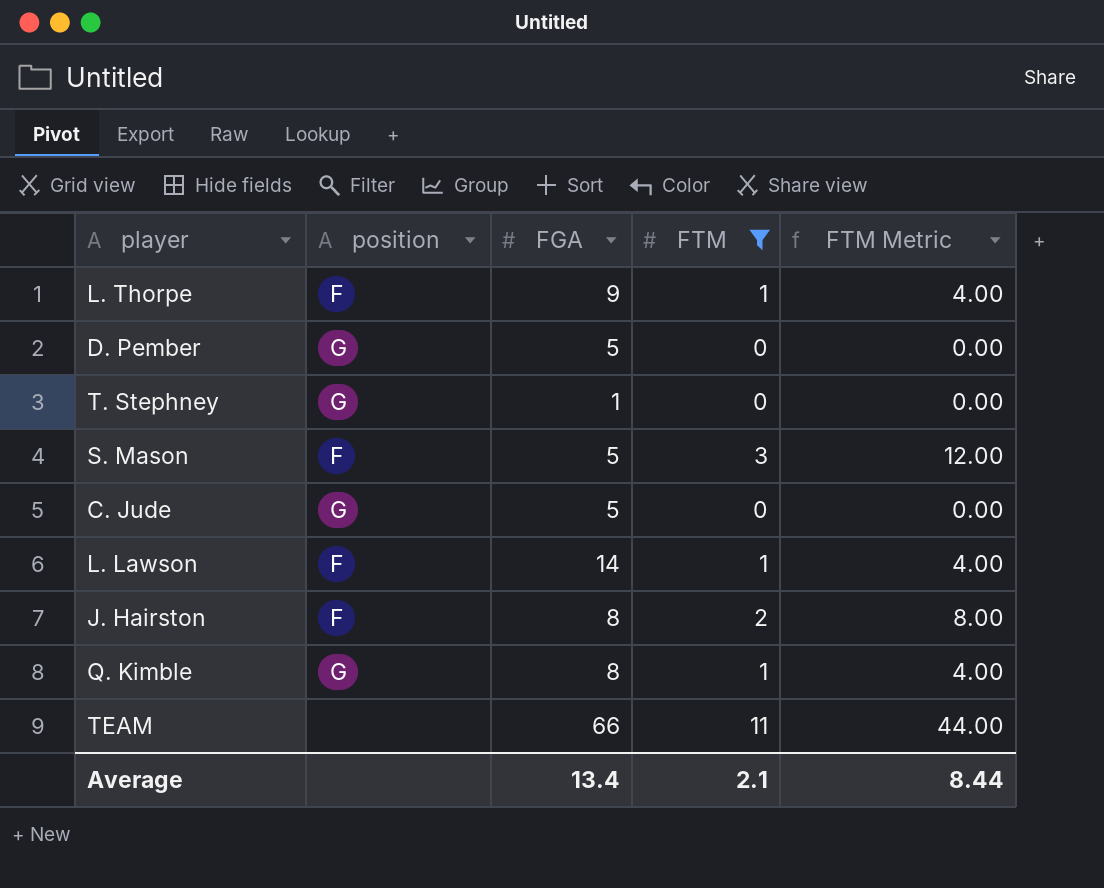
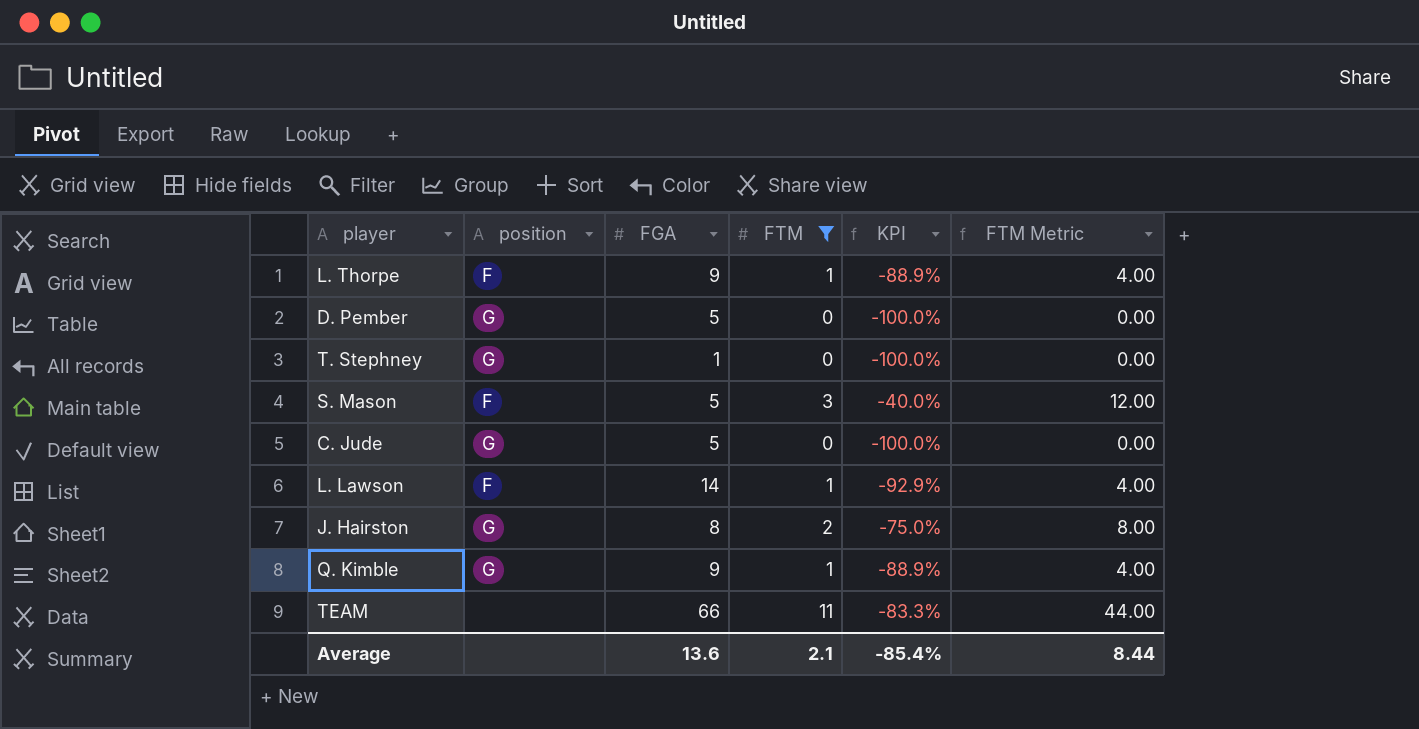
column KPI | formula: none -> ([FTM] - [FGA]) / [FGA]
J. Hairston | position: F -> G
Q. Kimble | FGA: 8 -> 9
Average | FGA: 13.4 -> 13.6

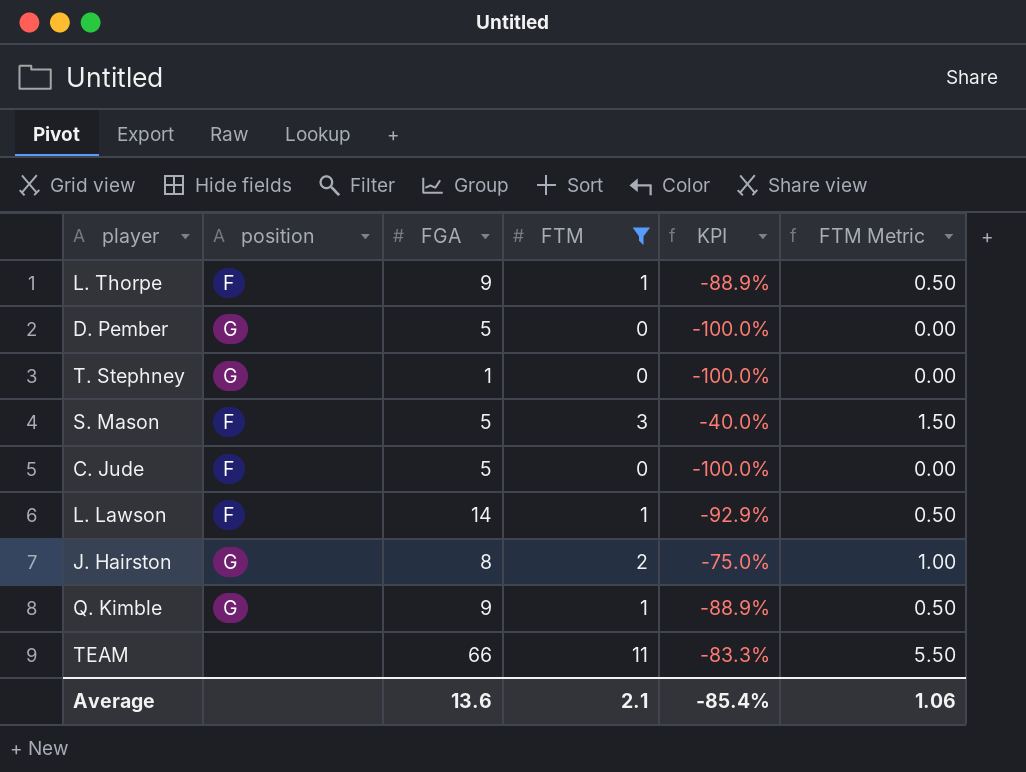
column FTM Metric | formula: [FTM] * 4 -> [FTM] * 0.5
C. Jude | position: G -> F
Average | FTM Metric: 8.44 -> 1.06

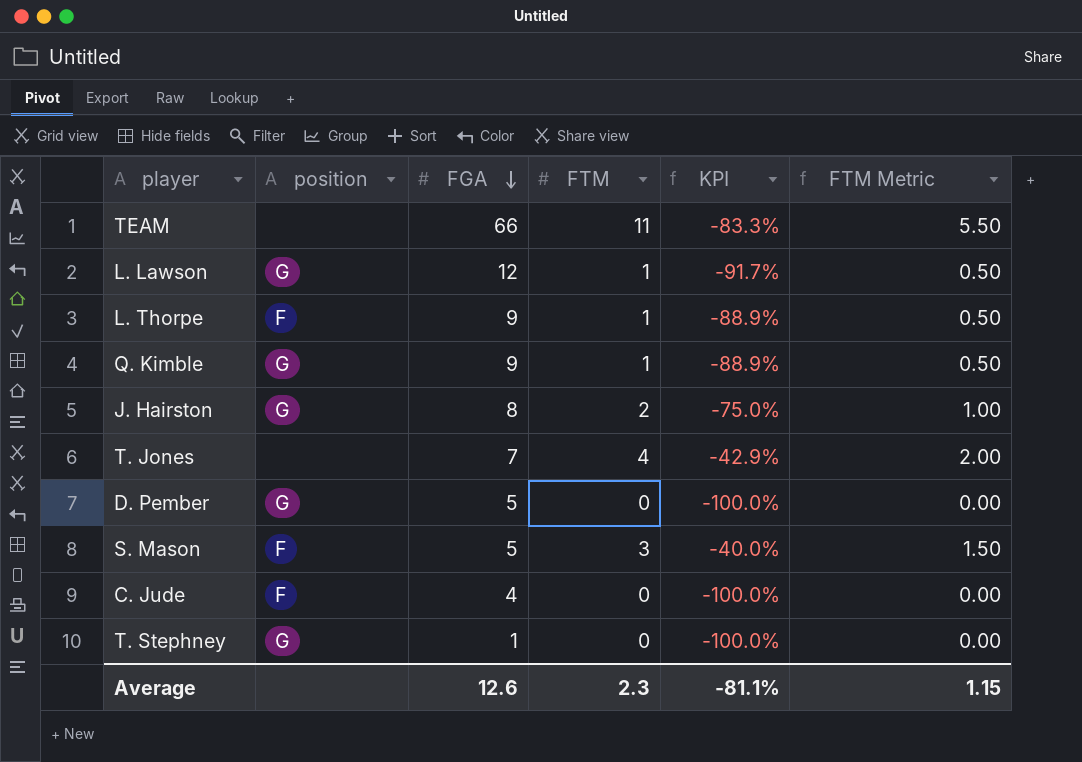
filter: FTM != 4 -> none
row order: none -> FGA descending
L. Lawson | position: F -> G
L. Lawson | FGA: 14 -> 12
L. Lawson | KPI: -92.9% -> -91.7%
C. Jude | FGA: 5 -> 4
Average | FGA: 13.6 -> 12.6
Average | FTM: 2.1 -> 2.3
Average | KPI: -85.4% -> -81.1%
Average | FTM Metric: 1.06 -> 1.15

